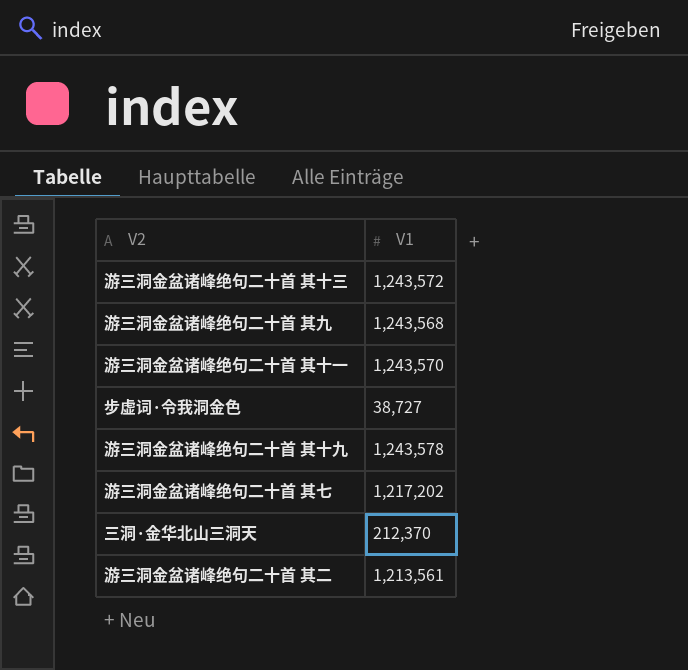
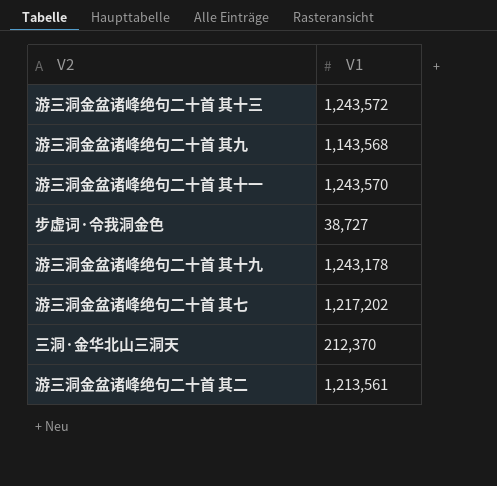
游三洞金盆诸峰绝句二十首 其九 | V1: 1,243,568 -> 1,143,568
游三洞金盆诸峰绝句二十首 其十九 | V1: 1,243,578 -> 1,243,178

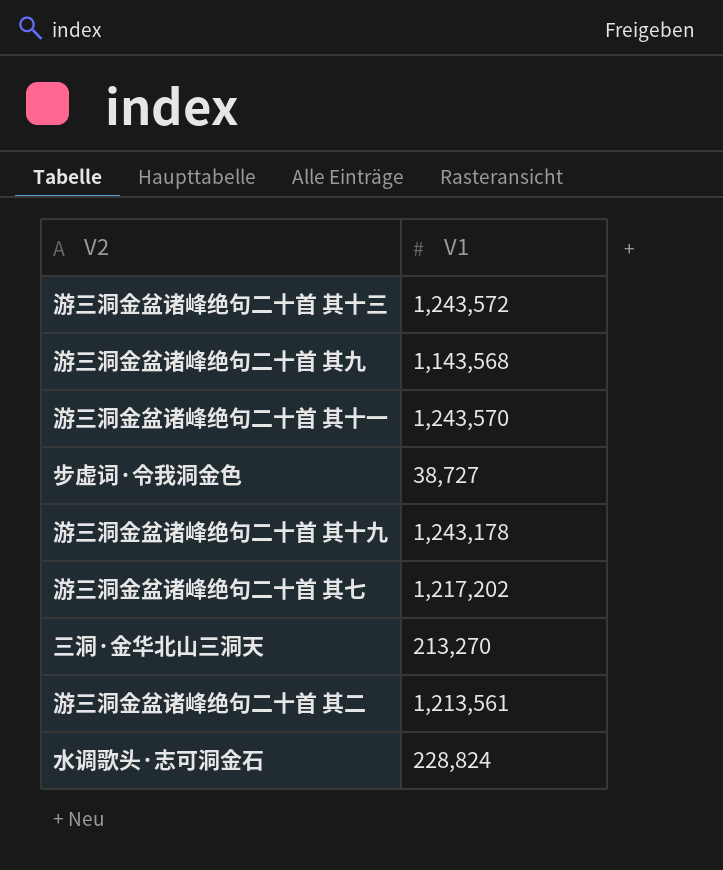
三洞·金华北山三洞天 | V1: 212,370 -> 213,270
row 水调歌头·志可洞金石: none -> 228,824

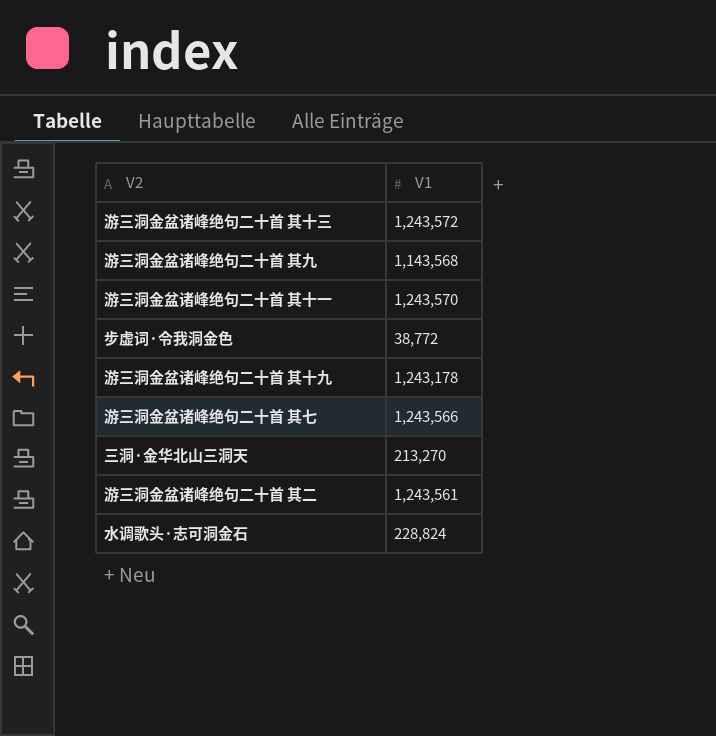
步虚词·令我洞金色 | V1: 38,727 -> 38,772
游三洞金盆诸峰绝句二十首 其七 | V1: 1,217,202 -> 1,243,566
游三洞金盆诸峰绝句二十首 其二 | V1: 1,213,561 -> 1,243,561

